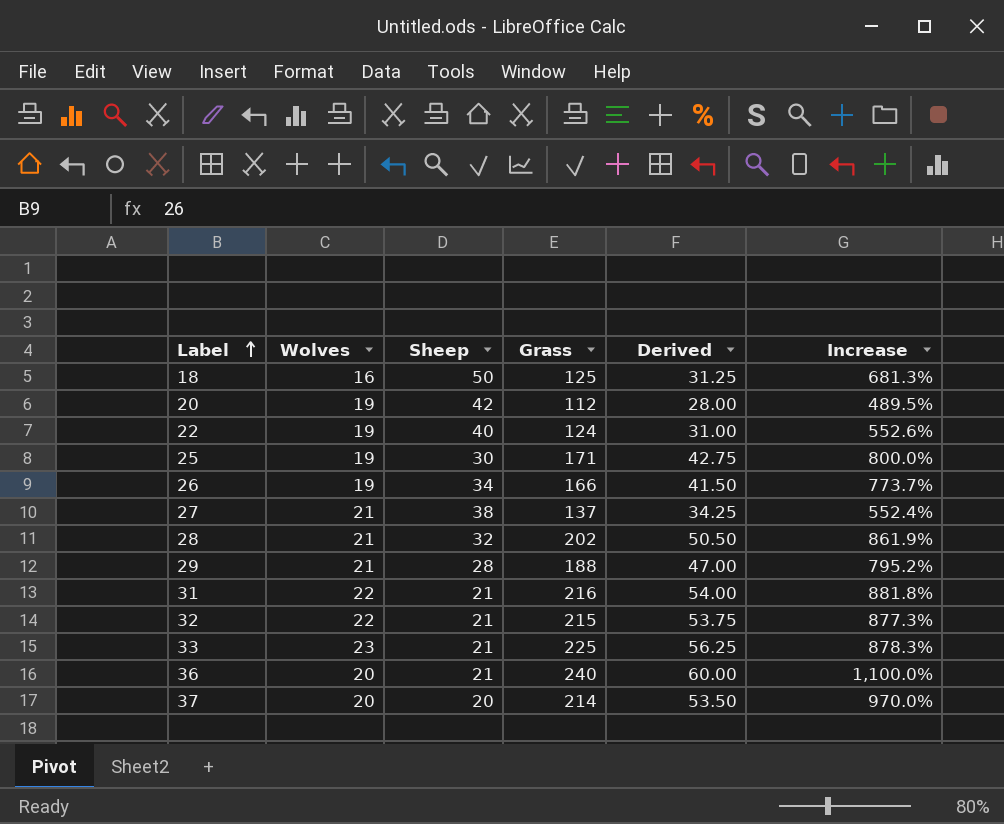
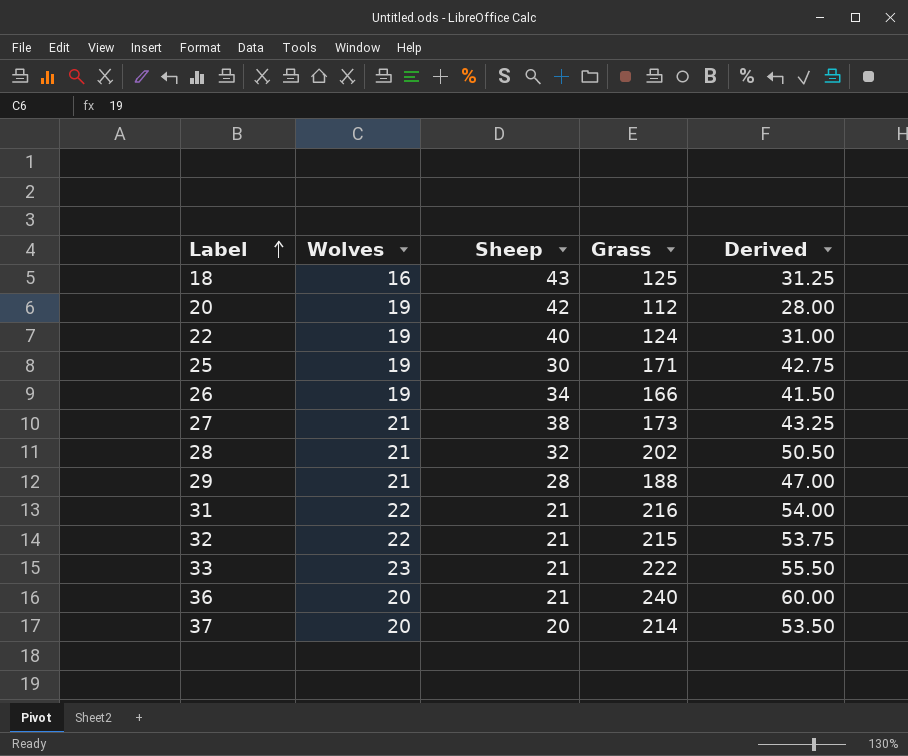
column Increase | formula: ([Grass] - [Wolves]) / [Wolves] -> none
18 | Sheep: 50 -> 43
27 | Grass: 137 -> 173
27 | Derived: 34.25 -> 43.25
33 | Grass: 225 -> 222
33 | Derived: 56.25 -> 55.50

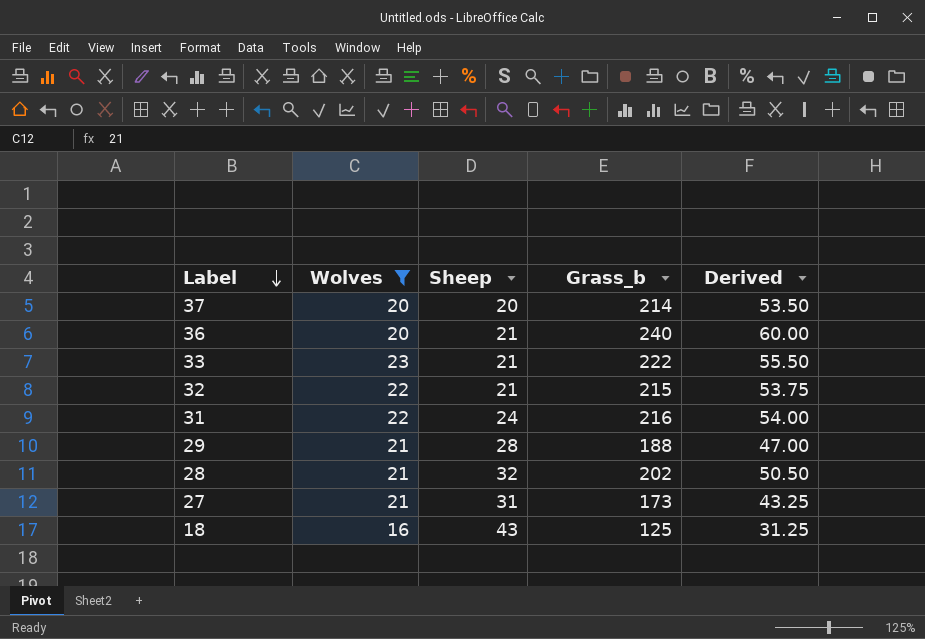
filter: none -> Wolves != 19
row order: Label ascending -> Label descending
column name: Grass -> Grass_b
31 | Sheep: 21 -> 24
27 | Sheep: 38 -> 31

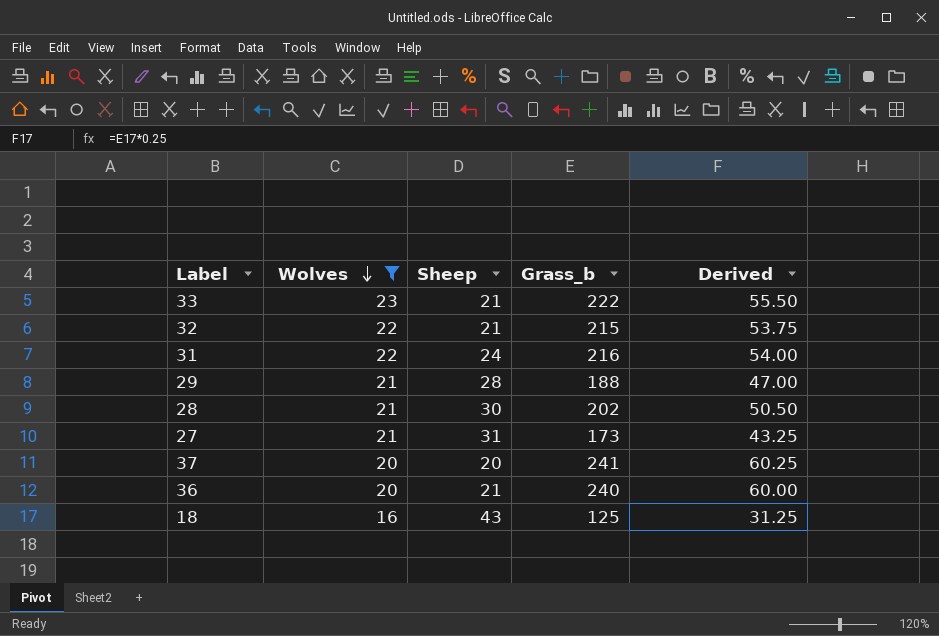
row order: Label descending -> Wolves descending
28 | Sheep: 32 -> 30
37 | Grass_b: 214 -> 241
37 | Derived: 53.50 -> 60.25

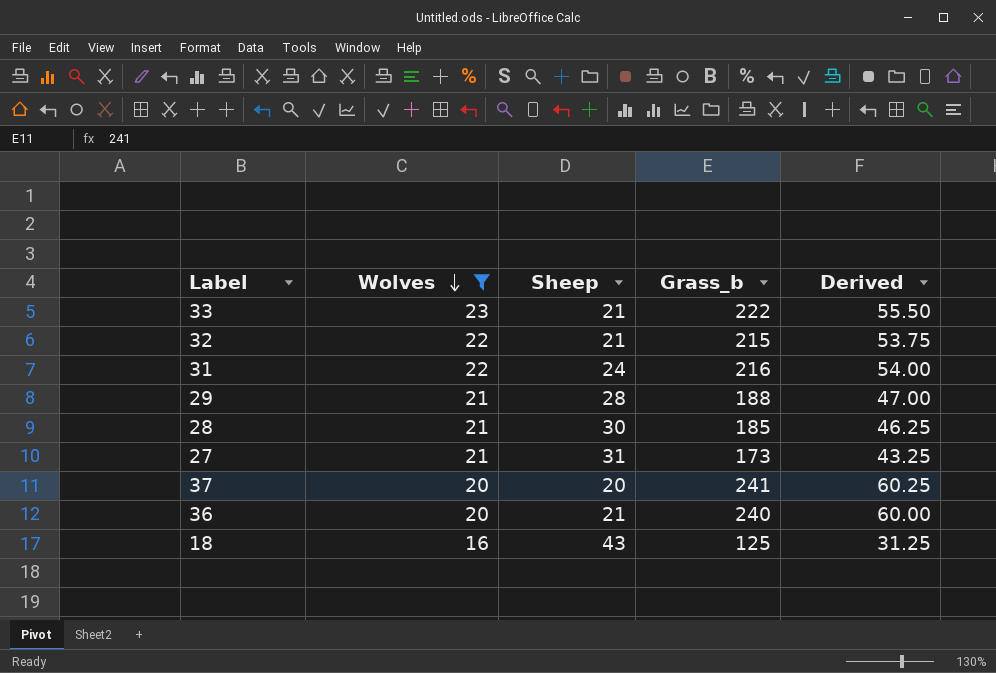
28 | Grass_b: 202 -> 185
28 | Derived: 50.50 -> 46.25

